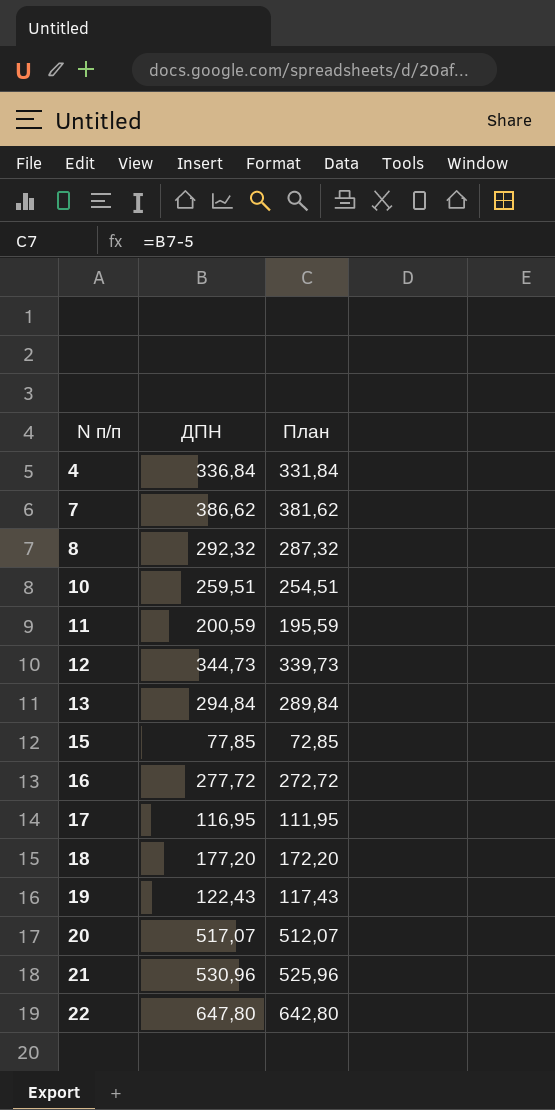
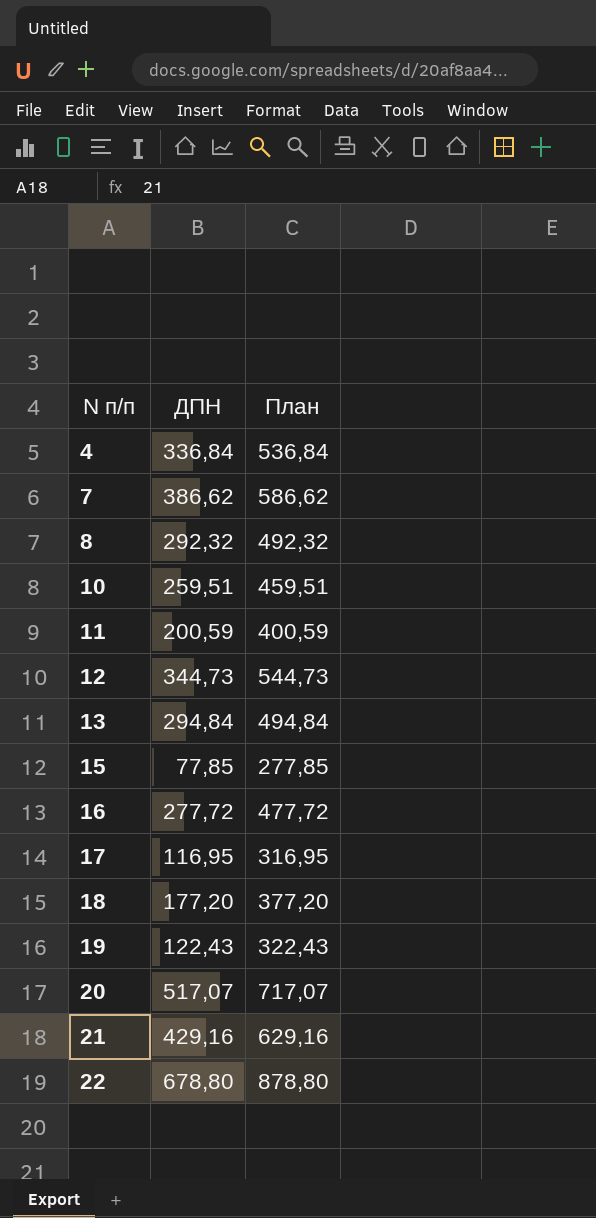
column План | formula: [ДПН] - 5 -> [ДПН] + 200
21 | ДПН: 530,96 -> 429,16
22 | ДПН: 647,80 -> 678,80

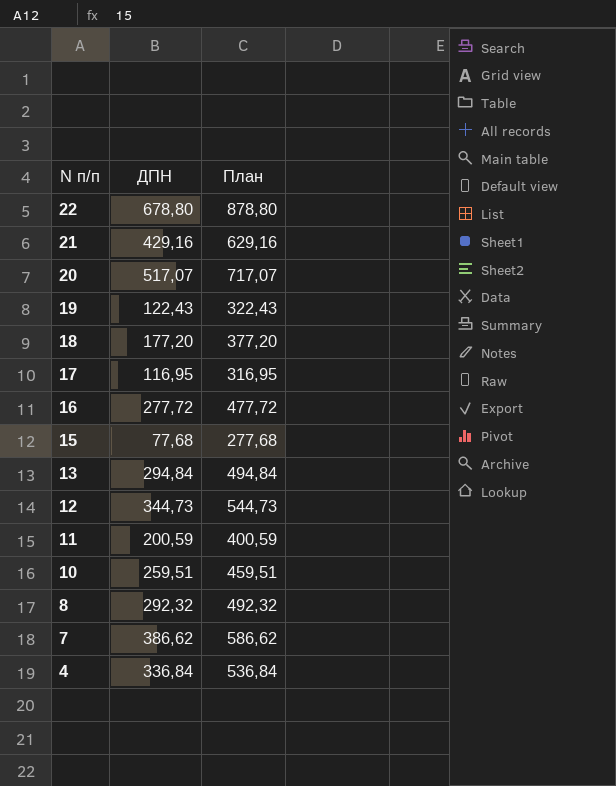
row order: N п/п ascending -> N п/п descending
15 | ДПН: 77,85 -> 77,68
15 | План: 277,85 -> 277,68

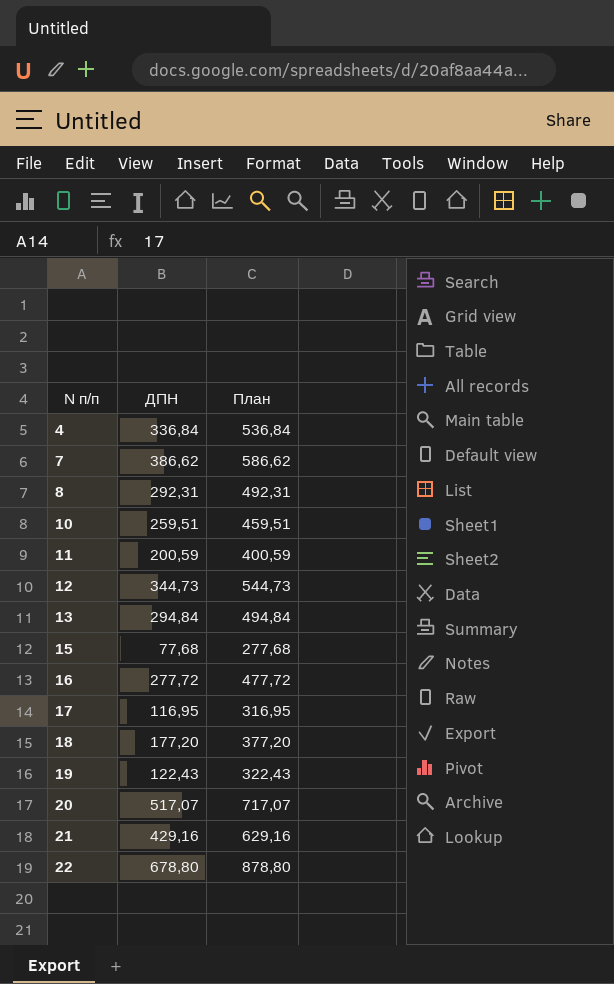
row order: N п/п descending -> N п/п ascending
8 | ДПН: 292,32 -> 292,31
8 | План: 492,32 -> 492,31

